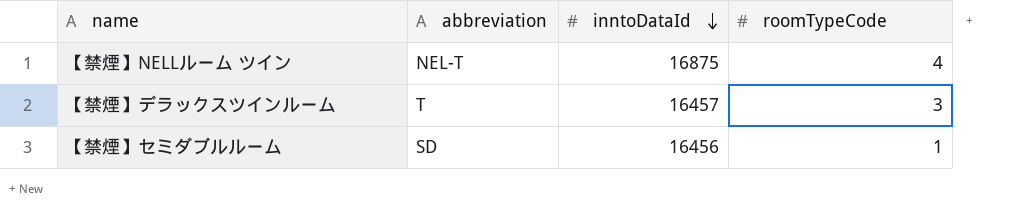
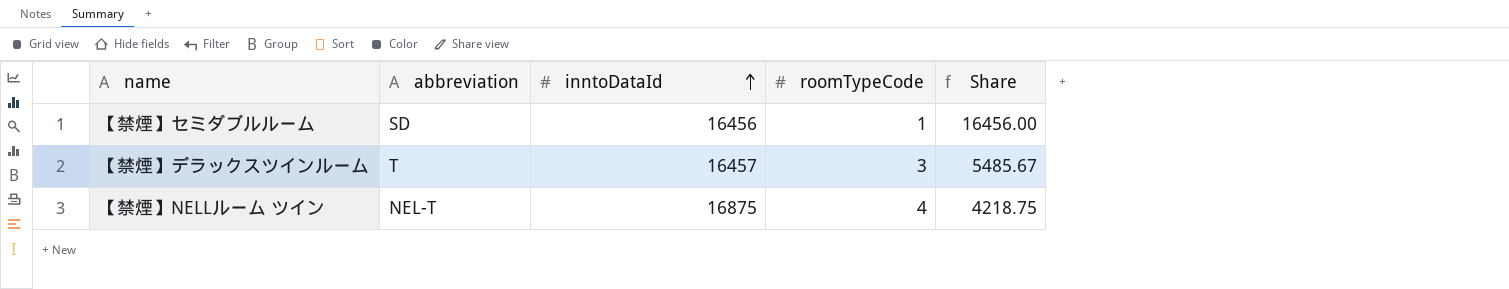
row order: inntoDataId descending -> inntoDataId ascending
column Share | formula: none -> [inntoDataId] / [roomTypeCode]

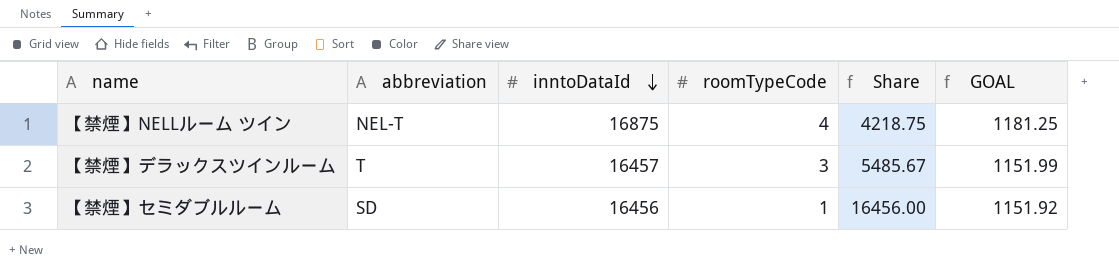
row order: inntoDataId ascending -> inntoDataId descending
column GOAL | formula: none -> [inntoDataId] * 0.07

